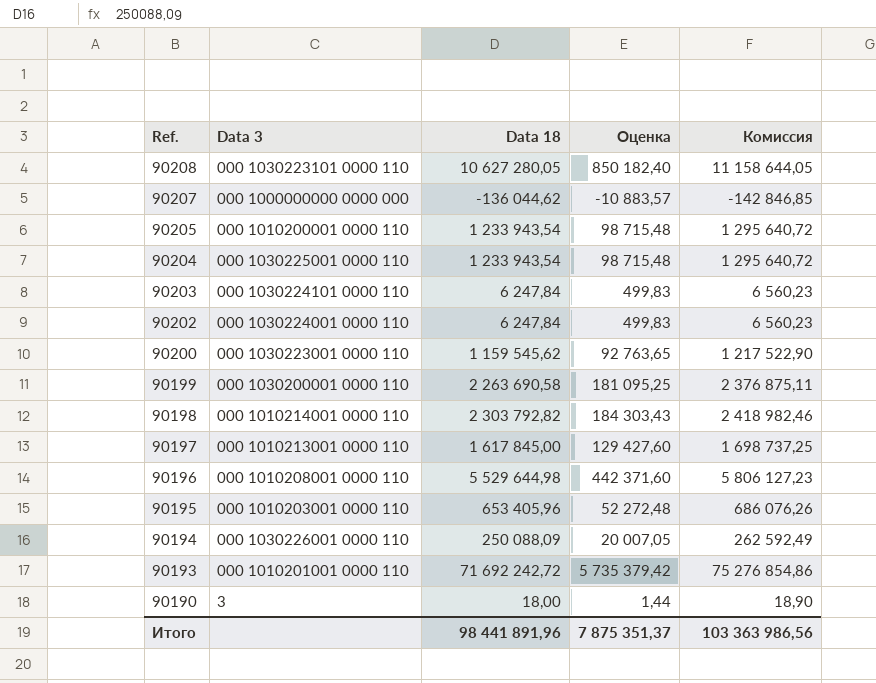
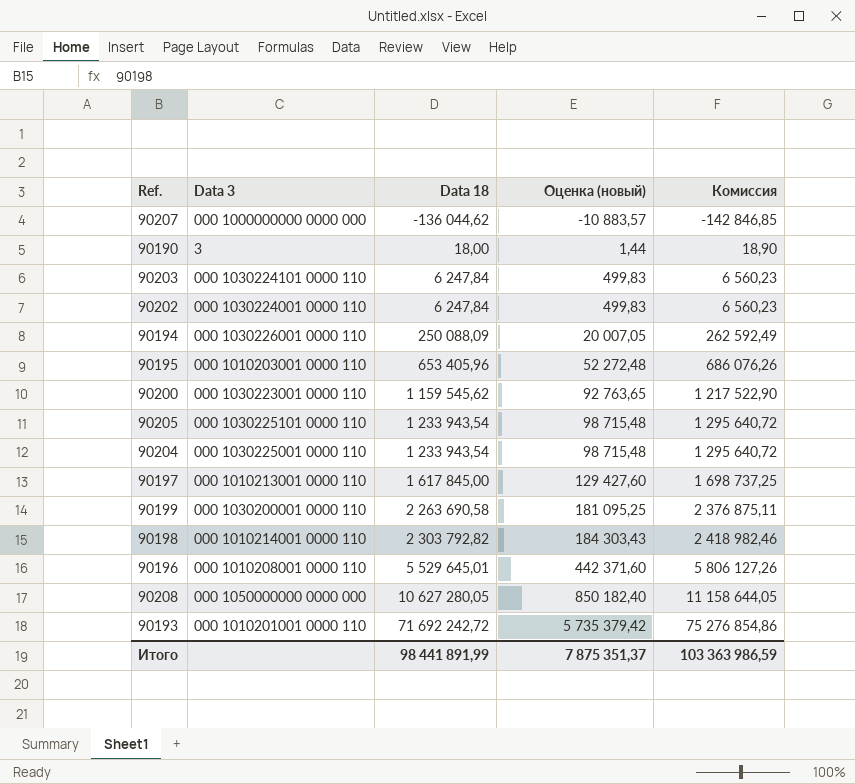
row order: Ref. descending -> Data 18 ascending
column name: Оценка -> Оценка (новый)
90205 | Data 3: 000 1010200001 0000 110 -> 000 1030225101 0000 110
90196 | Data 18: 5 529 644,98 -> 5 529 645,01
90196 | Комиссия: 5 806 127,23 -> 5 806 127,26
90208 | Data 3: 000 1030223101 0000 110 -> 000 1050000000 0000 000
Итого | Data 18: 98 441 891,96 -> 98 441 891,99
Итого | Комиссия: 103 363 986,56 -> 103 363 986,59

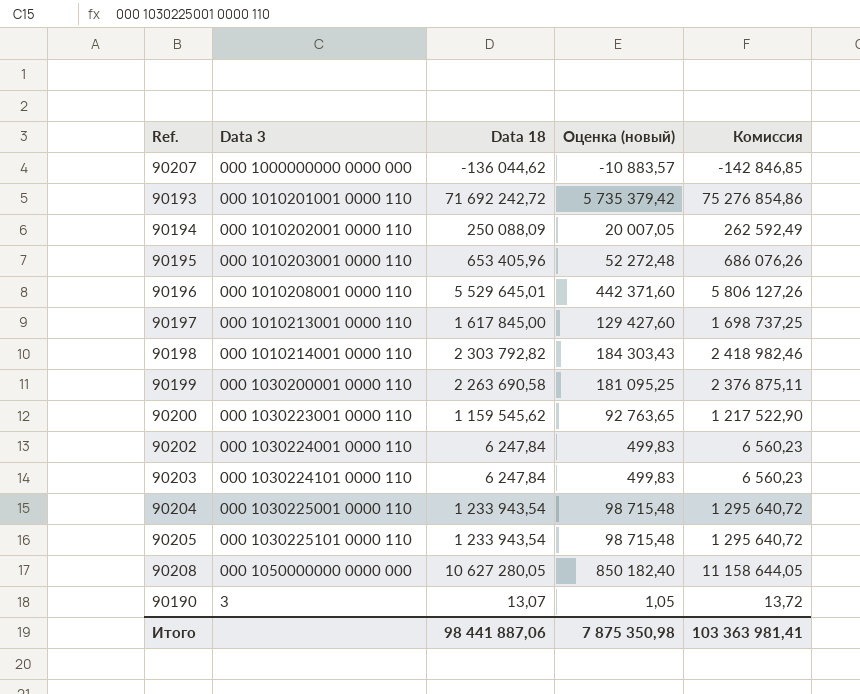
row order: Data 18 ascending -> Data 3 ascending
90194 | Data 3: 000 1030226001 0000 110 -> 000 1010202001 0000 110
90190 | Data 18: 18,00 -> 13,07
90190 | Оценка (новый): 1,44 -> 1,05
90190 | Комиссия: 18,90 -> 13,72
Итого | Data 18: 98 441 891,99 -> 98 441 887,06
Итого | Оценка (новый): 7 875 351,37 -> 7 875 350,98
Итого | Комиссия: 103 363 986,59 -> 103 363 981,41

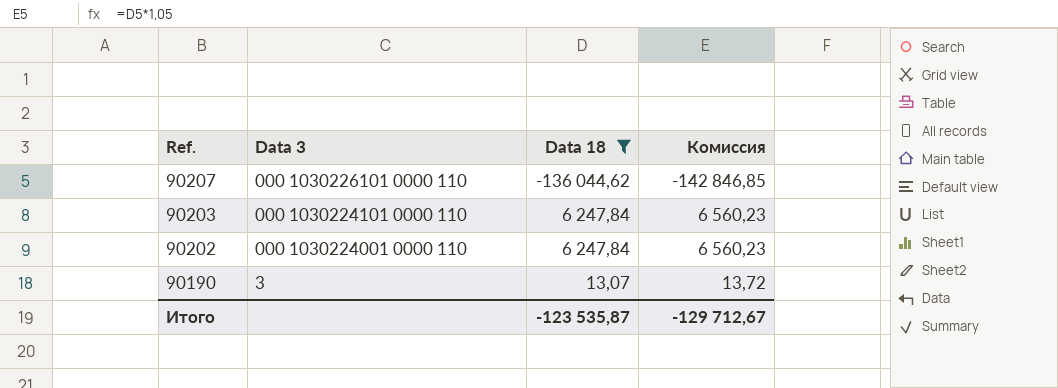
filter: none -> Data 18 <= 6 247,84
row order: Data 3 ascending -> Ref. descending
column Оценка (новый) | formula: [Data 18] * 0,08 -> none
90207 | Data 3: 000 1000000000 0000 000 -> 000 1030226101 0000 110
Итого | Data 18: 98 441 887,06 -> -123 535,87
Итого | Комиссия: 103 363 981,41 -> -129 712,67

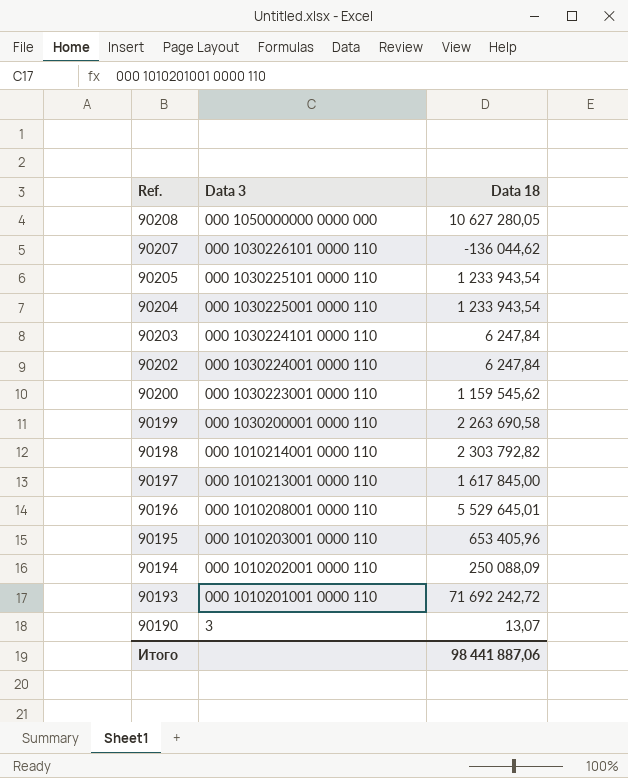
filter: Data 18 <= 6 247,84 -> none
column Комиссия | formula: [Data 18] * 1,05 -> none
Итого | Data 18: -123 535,87 -> 98 441 887,06

